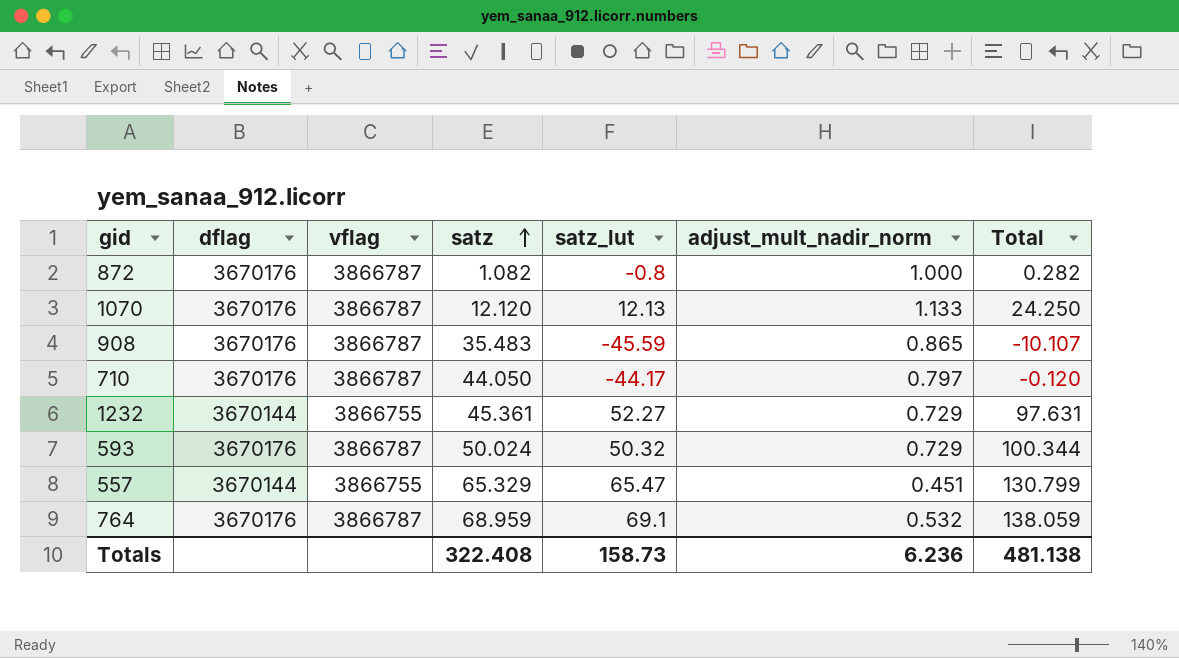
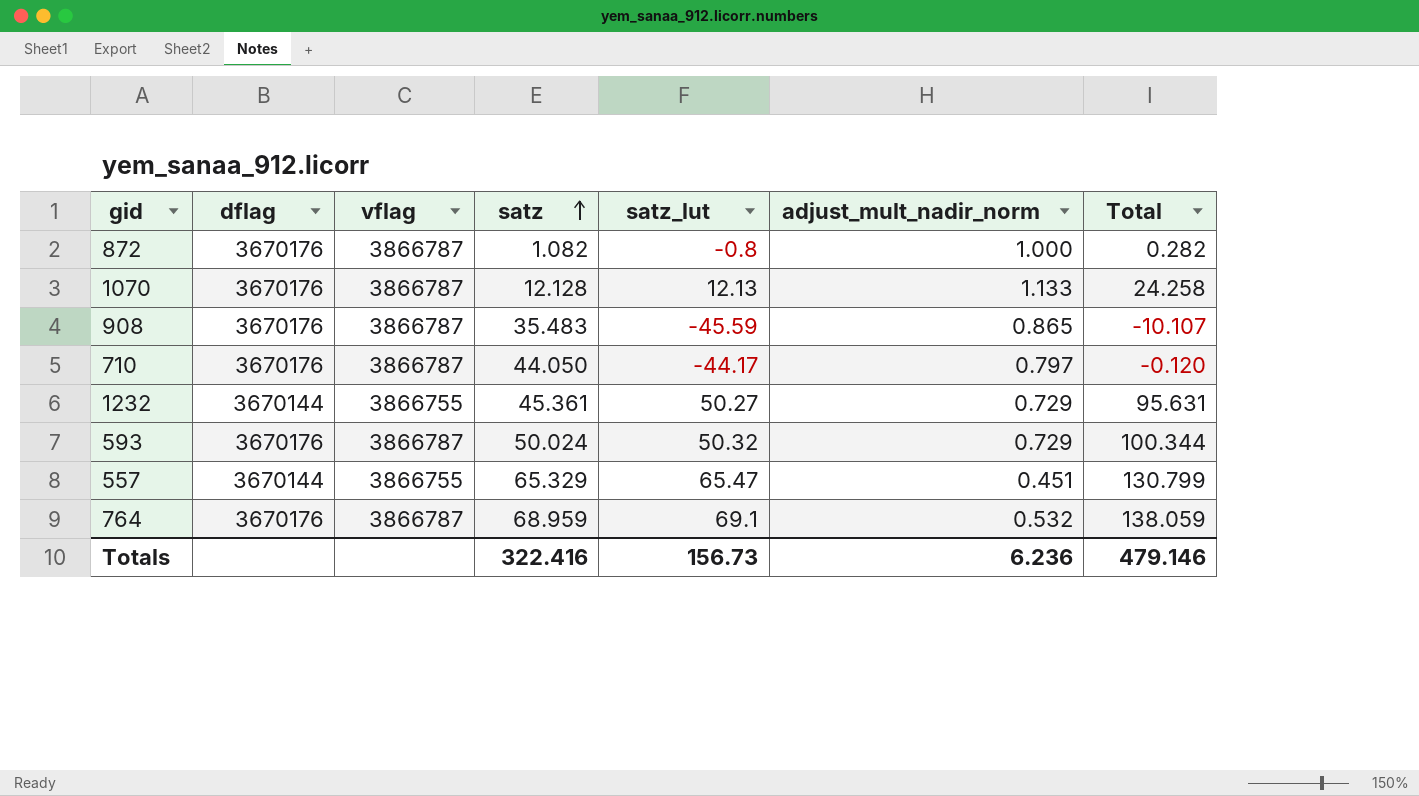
1070 | satz: 12.120 -> 12.128
1070 | Total: 24.250 -> 24.258
1232 | satz_lut: 52.27 -> 50.27
1232 | Total: 97.631 -> 95.631
Totals | satz: 322.408 -> 322.416
Totals | satz_lut: 158.73 -> 156.73
Totals | Total: 481.138 -> 479.146

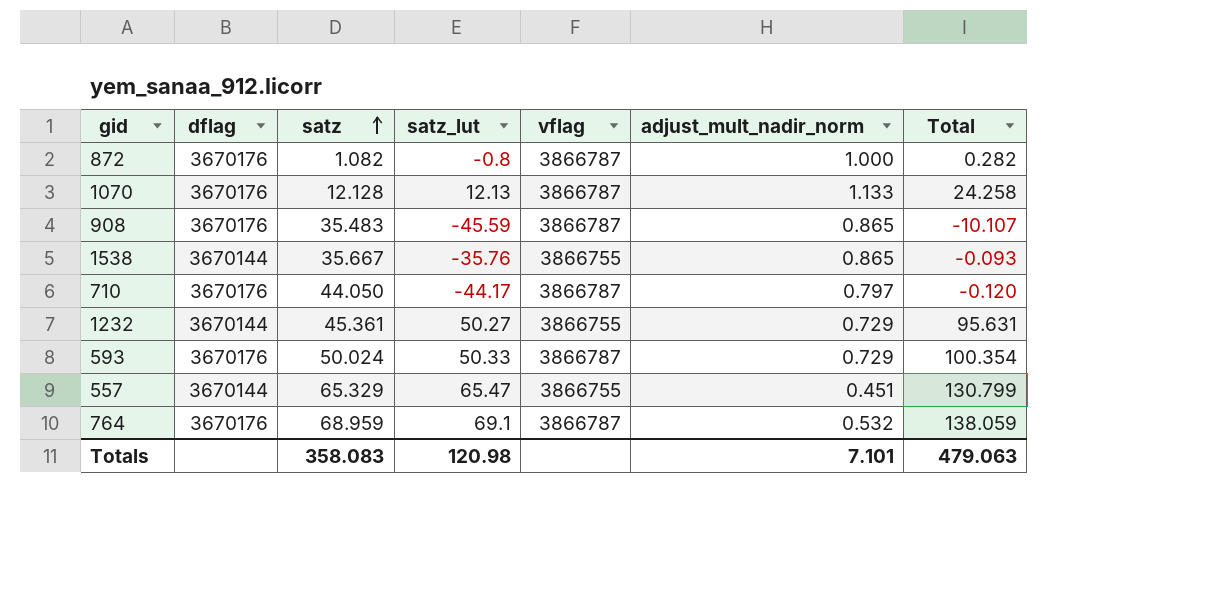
column vflag | position: 3 -> 5
row 1538: none -> 3670144 | 35.667 | -35.76 | 3866755 | 0.865 | -0.093
593 | satz_lut: 50.32 -> 50.33
593 | Total: 100.344 -> 100.354
Totals | satz: 322.416 -> 358.083
Totals | satz_lut: 156.73 -> 120.98
Totals | adjust_mult_nadir_norm: 6.236 -> 7.101
Totals | Total: 479.146 -> 479.063

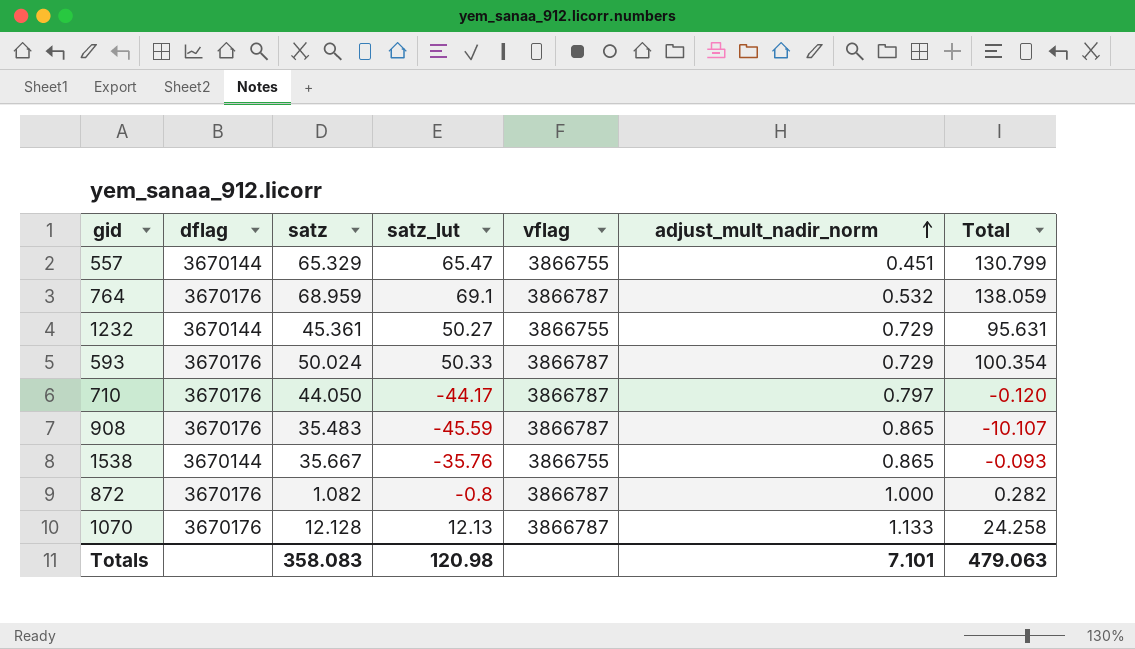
row order: satz ascending -> adjust_mult_nadir_norm ascending

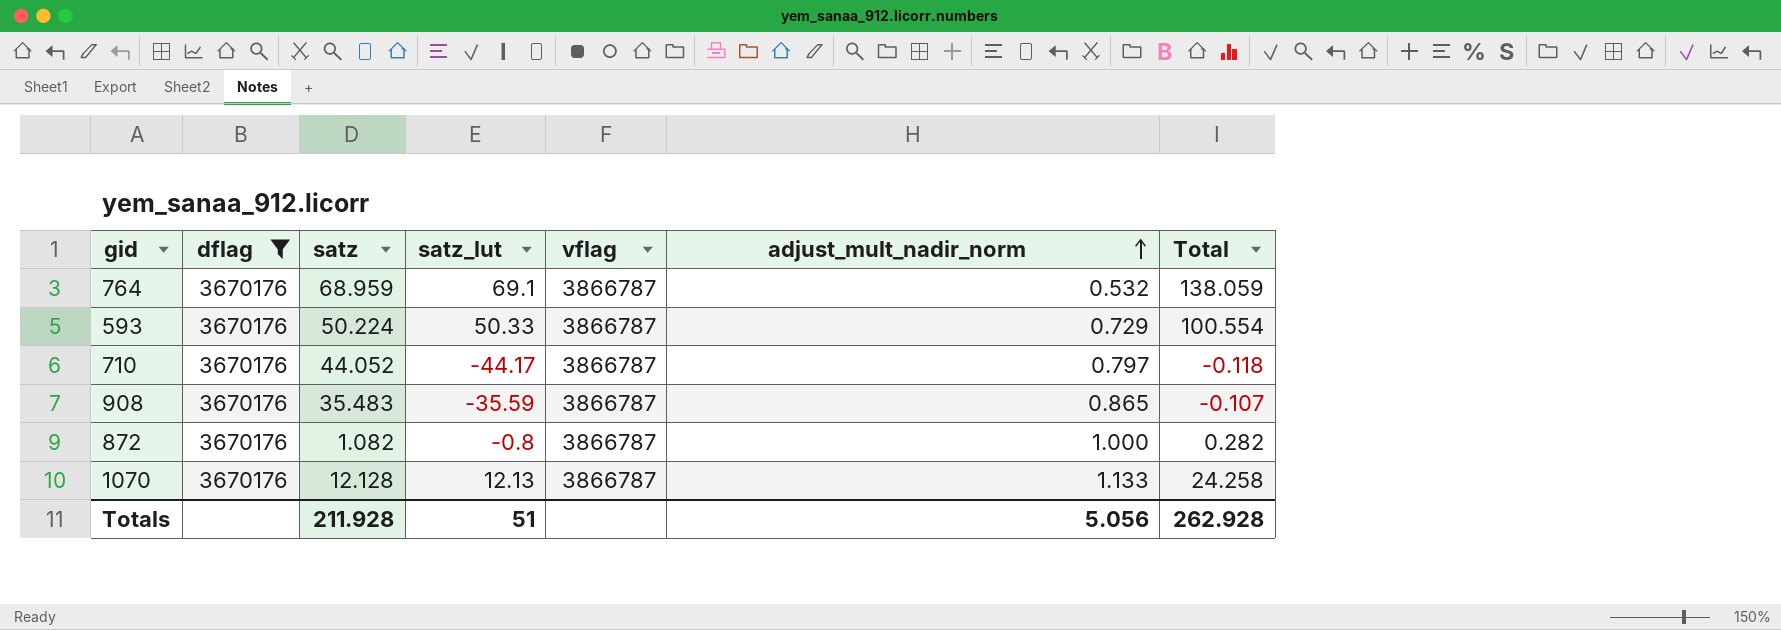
filter: none -> dflag = 3670176
593 | satz: 50.024 -> 50.224
593 | Total: 100.354 -> 100.554
710 | satz: 44.050 -> 44.052
710 | Total: -0.120 -> -0.118
908 | satz_lut: -45.59 -> -35.59
908 | Total: -10.107 -> -0.107
Totals | satz: 358.083 -> 211.928
Totals | satz_lut: 120.98 -> 51
Totals | adjust_mult_nadir_norm: 7.101 -> 5.056
Totals | Total: 479.063 -> 262.928

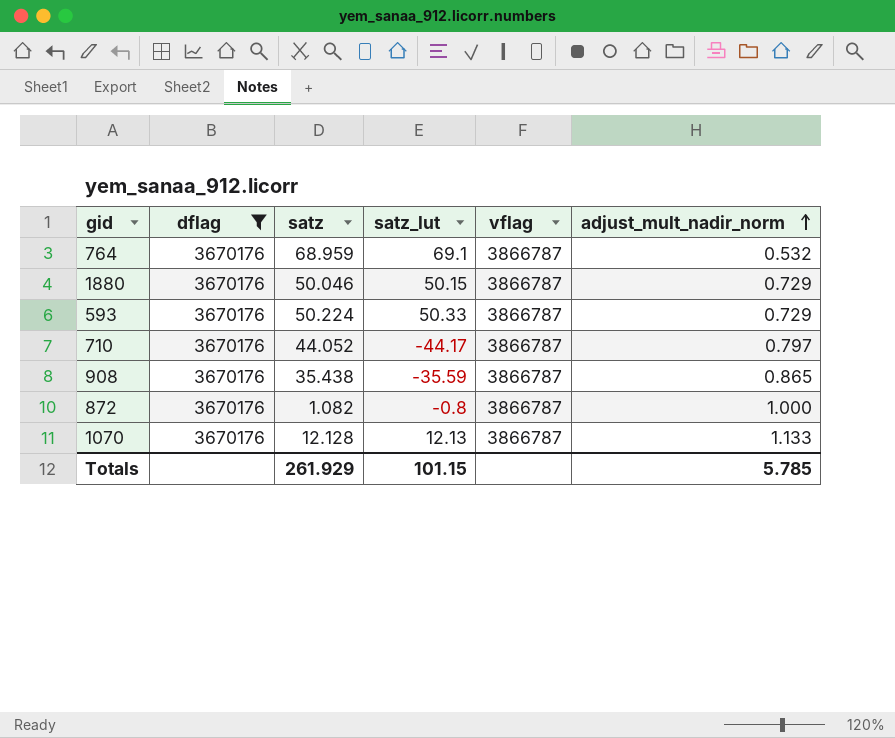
column Total | formula: [satz] + [satz_lut] -> none
row 1880: none -> 3670176 | 50.046 | 50.15 | 3866787 | 0.729
908 | satz: 35.483 -> 35.438
Totals | satz: 211.928 -> 261.929
Totals | satz_lut: 51 -> 101.15
Totals | adjust_mult_nadir_norm: 5.056 -> 5.785

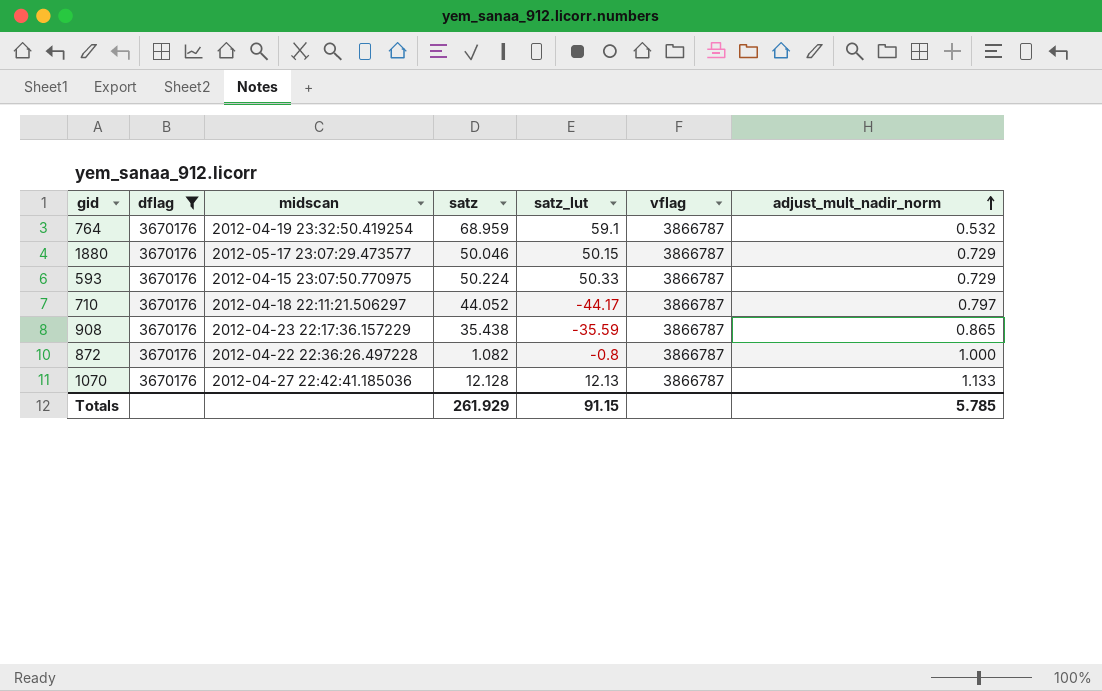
column midscan | position: none -> 3
764 | satz_lut: 69.1 -> 59.1
Totals | satz_lut: 101.15 -> 91.15

